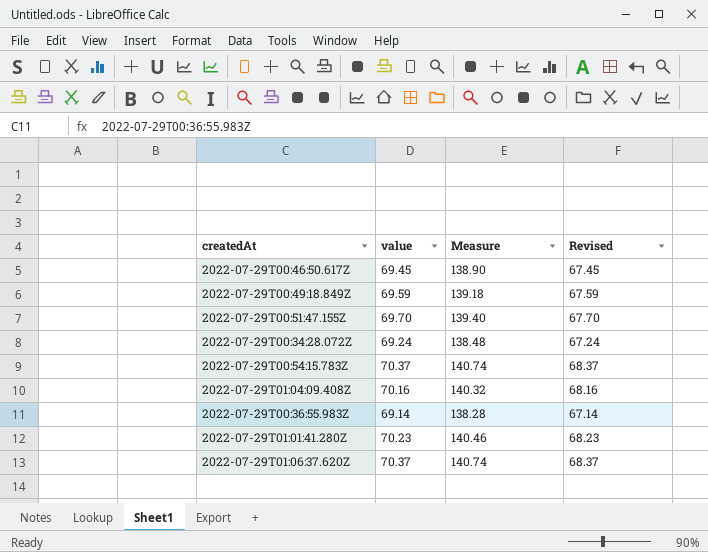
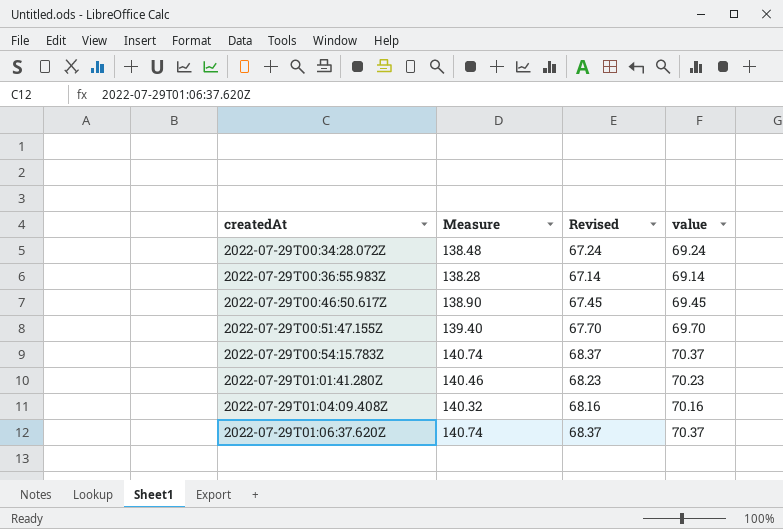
row order: none -> createdAt ascending
column value | position: 2 -> 4
row 2022-07-29T00:49:18.849Z: 69.59 | 139.18 | 67.59 -> none

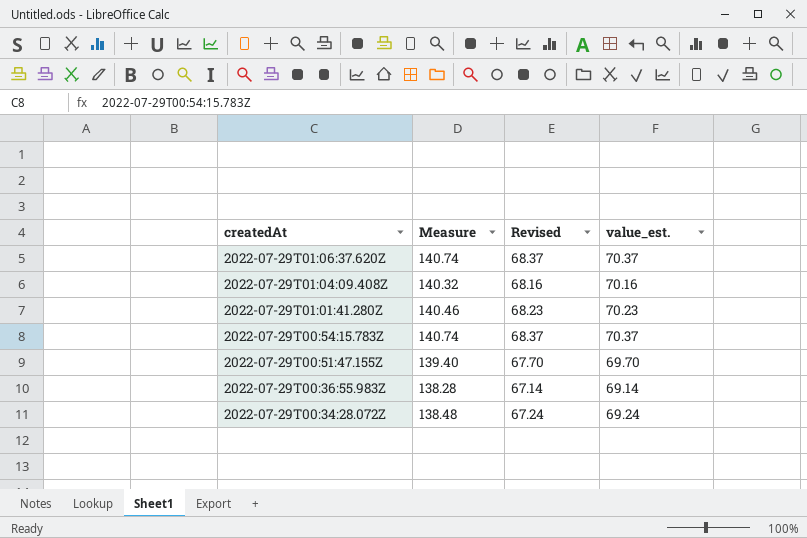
row order: createdAt ascending -> createdAt descending
column name: value -> value_est.
row 2022-07-29T00:46:50.617Z: 138.90 | 67.45 | 69.45 -> none

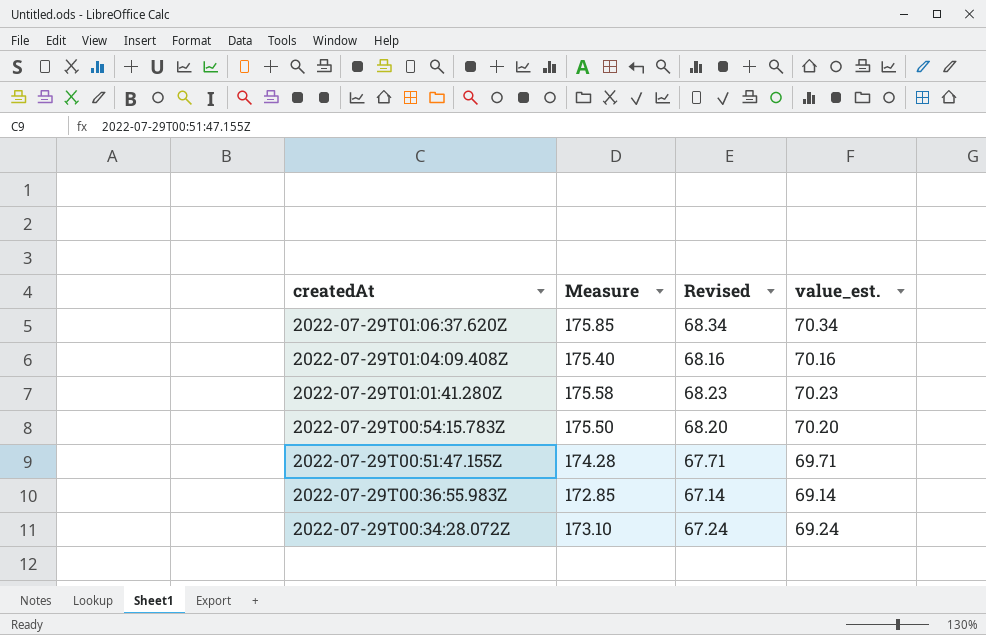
column Measure | formula: [value_est.] * 2 -> [value_est.] * 2.5
2022-07-29T01:06:37.620Z | Revised: 68.37 -> 68.34
2022-07-29T01:06:37.620Z | value_est.: 70.37 -> 70.34
2022-07-29T00:54:15.783Z | Revised: 68.37 -> 68.20
2022-07-29T00:54:15.783Z | value_est.: 70.37 -> 70.20
2022-07-29T00:51:47.155Z | Revised: 67.70 -> 67.71
2022-07-29T00:51:47.155Z | value_est.: 69.70 -> 69.71

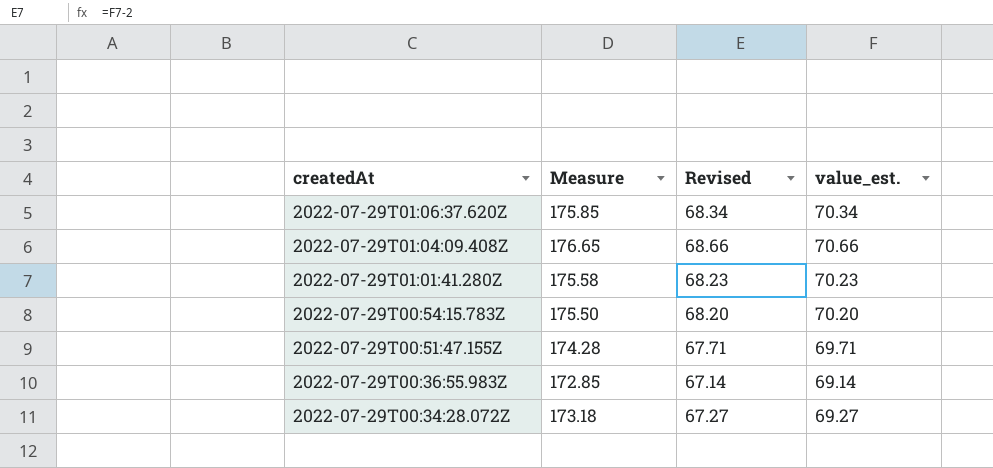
2022-07-29T01:04:09.408Z | Measure: 175.40 -> 176.65
2022-07-29T01:04:09.408Z | Revised: 68.16 -> 68.66
2022-07-29T01:04:09.408Z | value_est.: 70.16 -> 70.66
2022-07-29T00:34:28.072Z | Measure: 173.10 -> 173.18
2022-07-29T00:34:28.072Z | Revised: 67.24 -> 67.27
2022-07-29T00:34:28.072Z | value_est.: 69.24 -> 69.27

